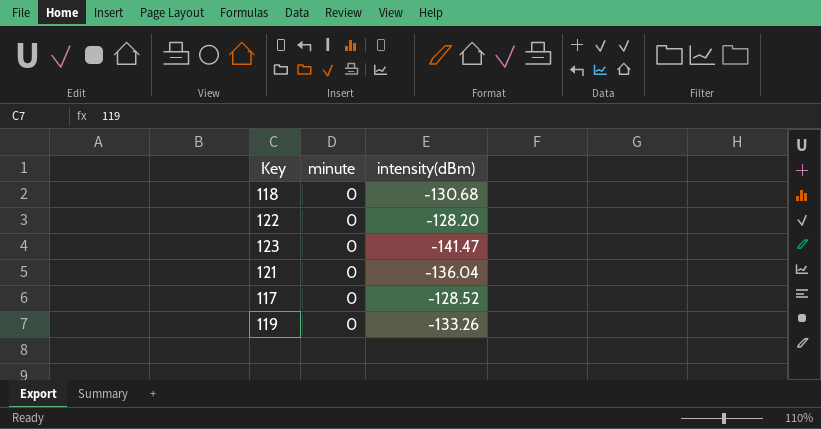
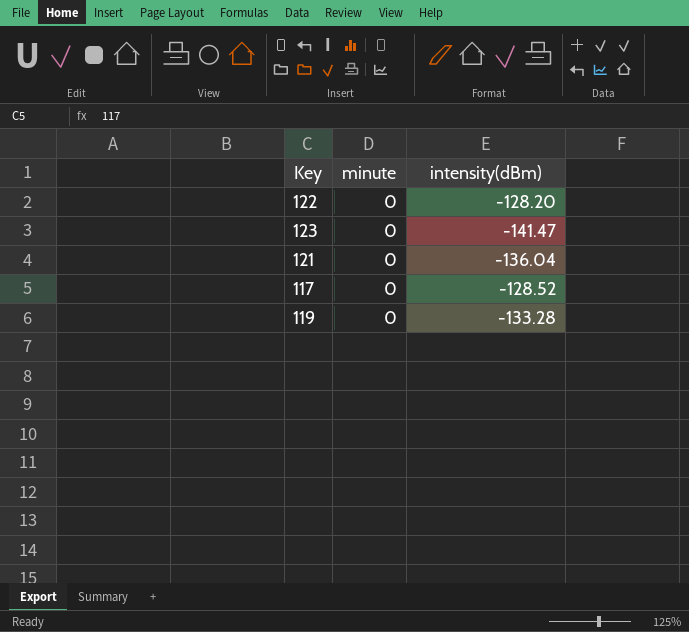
row 118: 0 | -130.68 -> none
119 | intensity(dBm): -133.26 -> -133.28

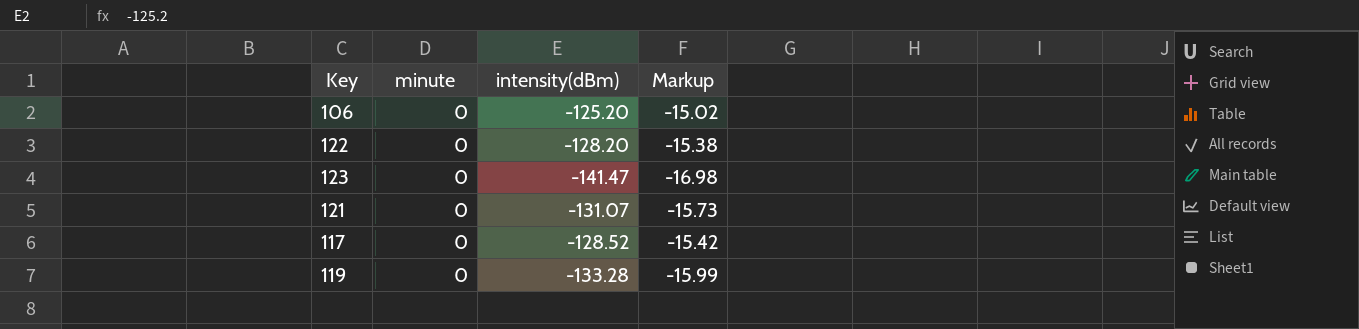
column Markup | formula: none -> [intensity(dBm)] * 0.12
row 106: none -> 0 | -125.20 | -15.02
121 | intensity(dBm): -136.04 -> -131.07

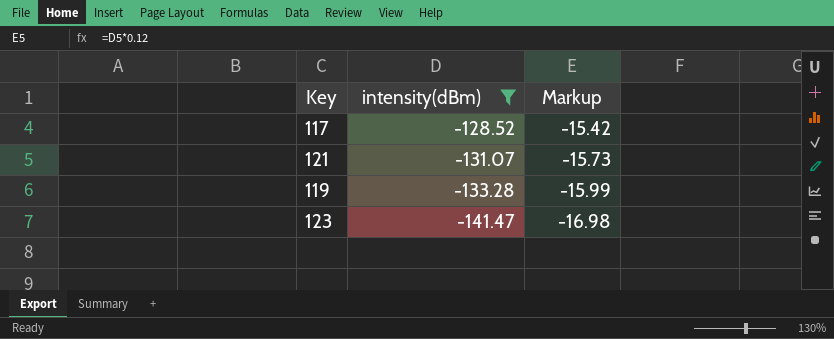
filter: none -> intensity(dBm) <= -128.52
row order: none -> intensity(dBm) descending
column minute | position: 2 -> none

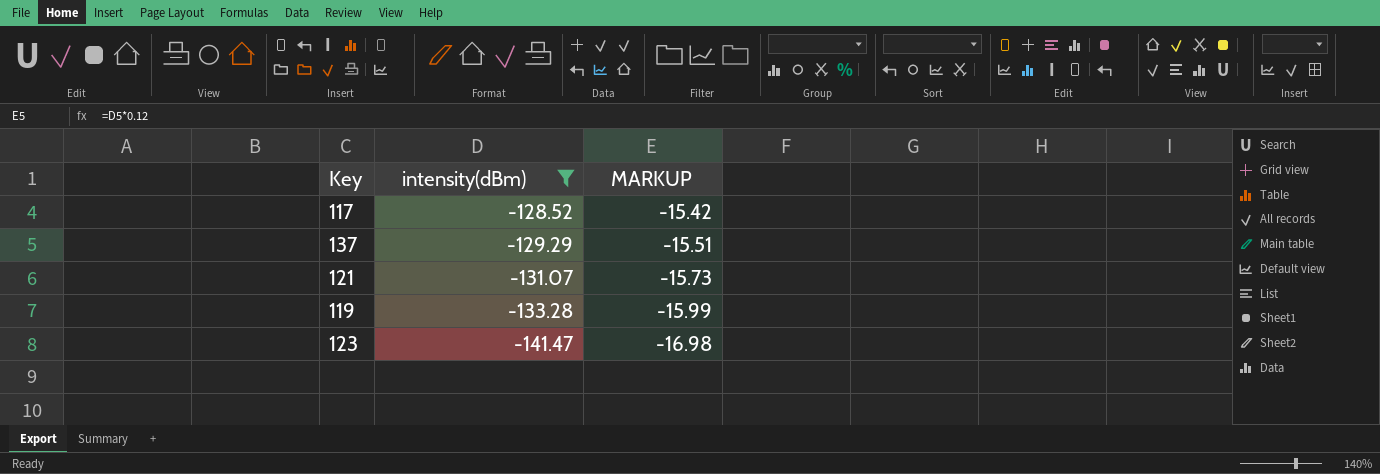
column name: Markup -> MARKUP
row 137: none -> -129.29 | -15.51

